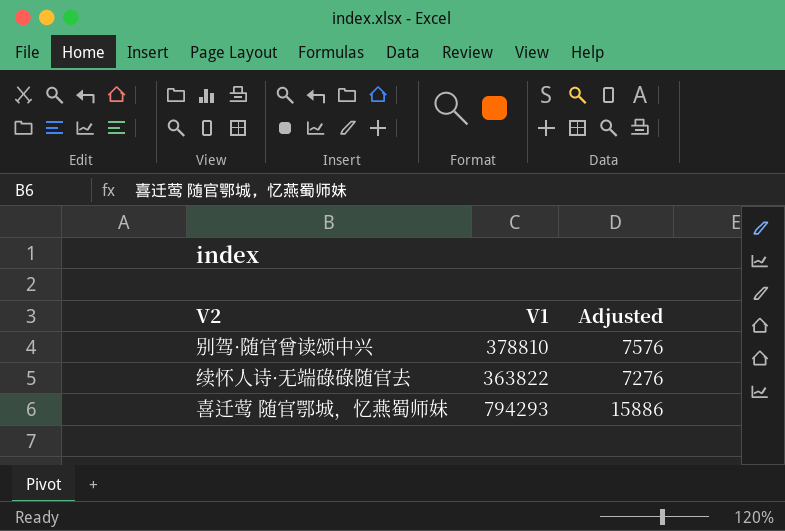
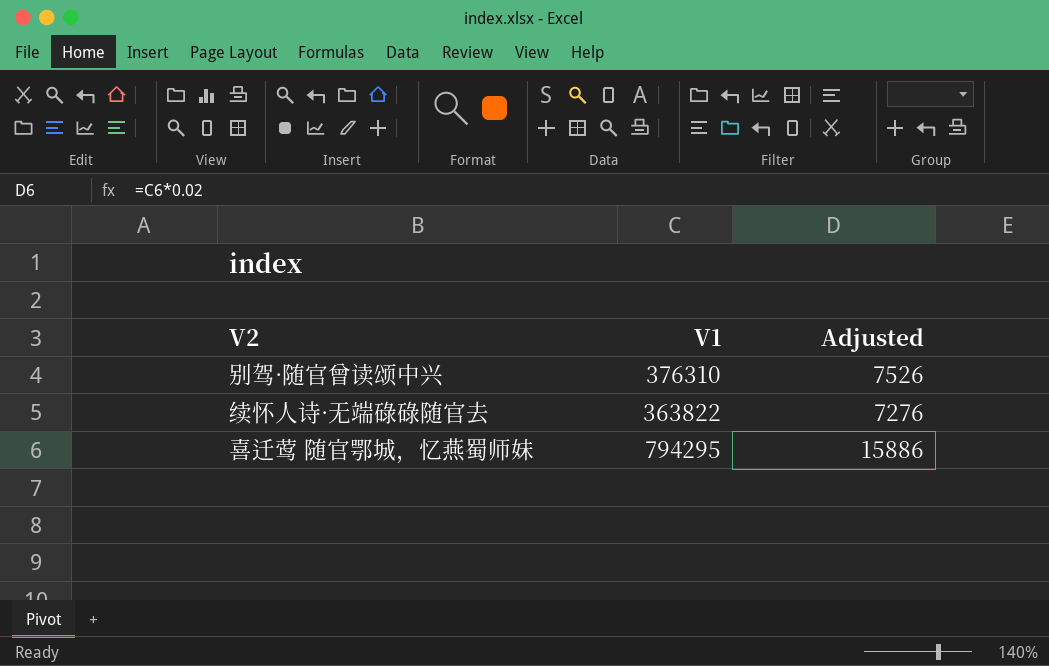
别驾·随官曾读颂中兴 | V1: 378810 -> 376310
别驾·随官曾读颂中兴 | Adjusted: 7576 -> 7526
喜迁莺 随官鄂城，忆燕蜀师妹 | V1: 794293 -> 794295

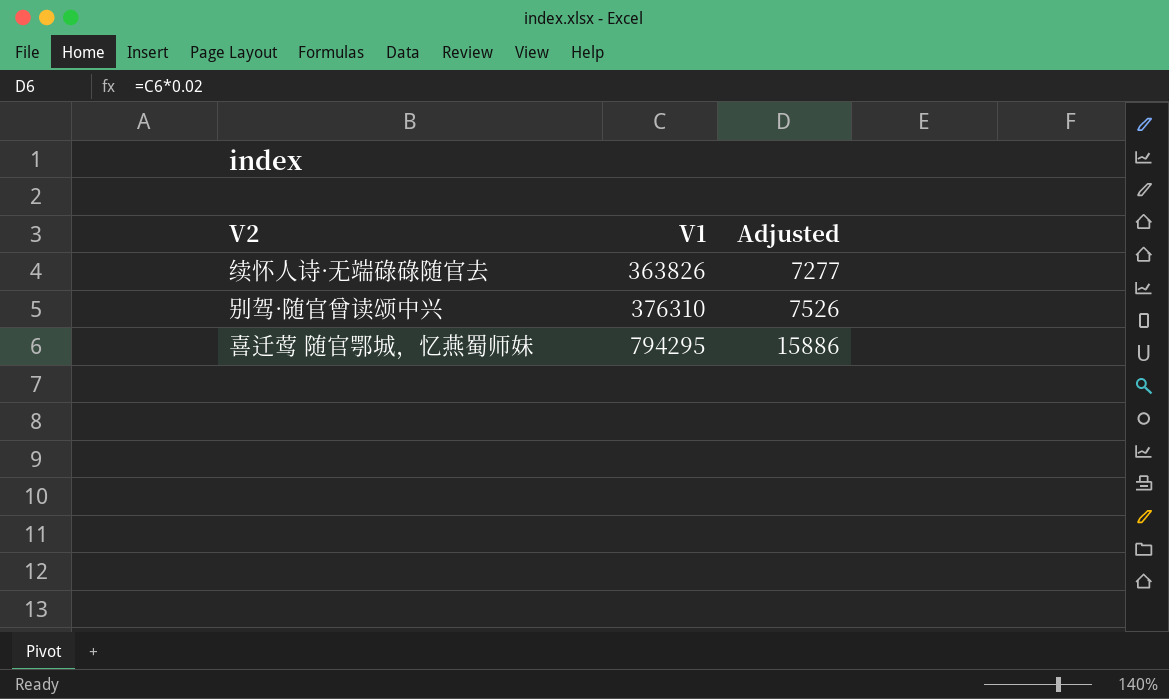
row order: none -> V1 ascending
续怀人诗·无端碌碌随官去 | V1: 363822 -> 363826
续怀人诗·无端碌碌随官去 | Adjusted: 7276 -> 7277

